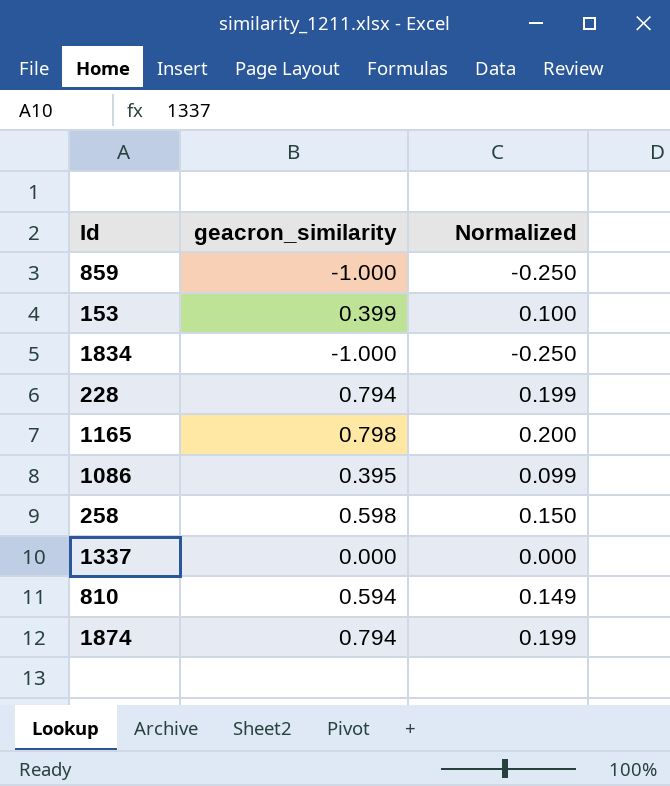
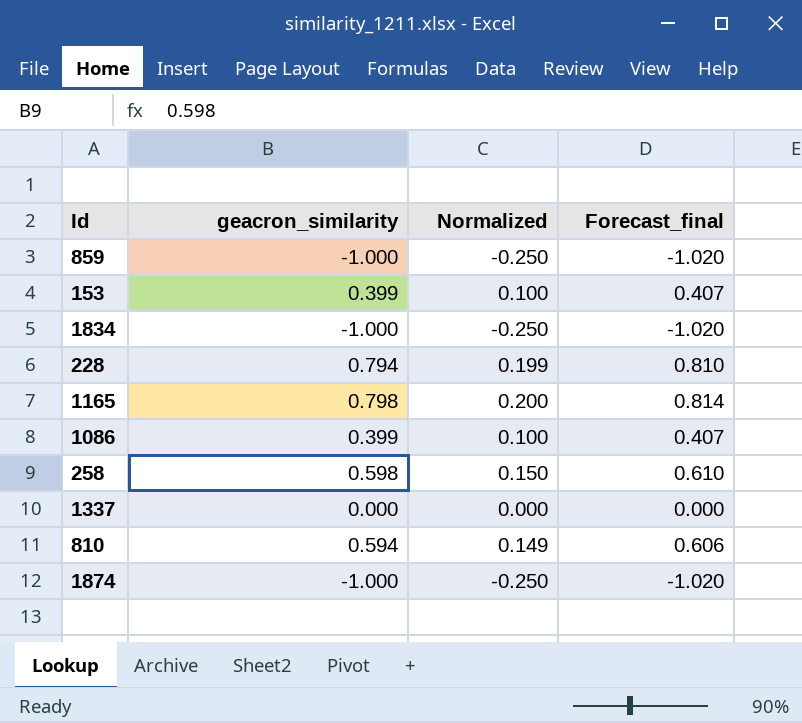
column Forecast_final | formula: none -> [geacron_similarity] * 1.02
1086 | geacron_similarity: 0.395 -> 0.399
1086 | Normalized: 0.099 -> 0.100
1874 | geacron_similarity: 0.794 -> -1.000
1874 | Normalized: 0.199 -> -0.250

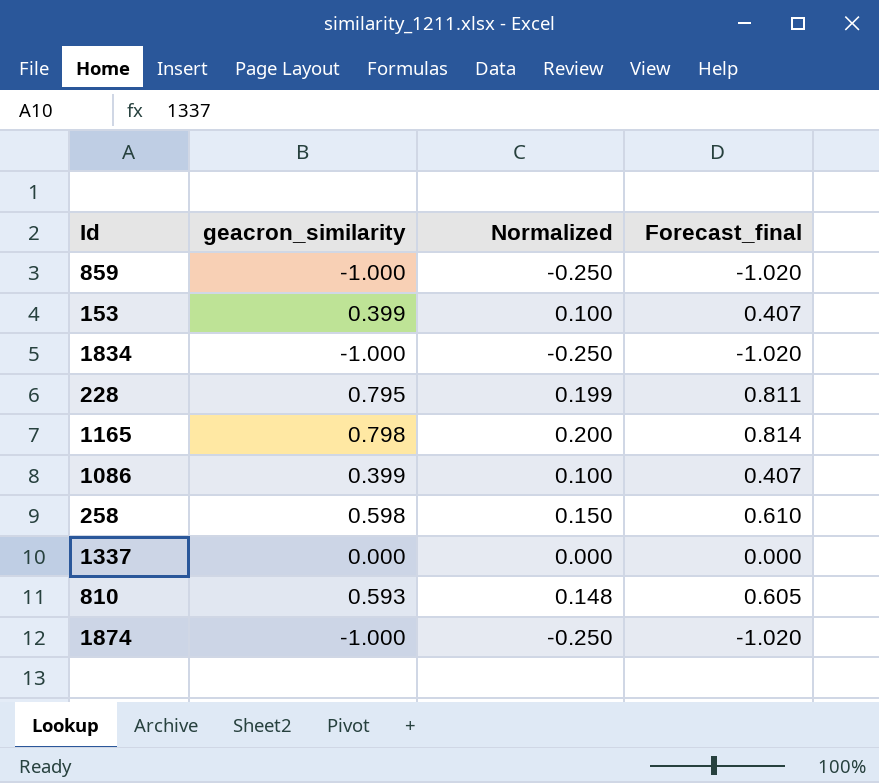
228 | geacron_similarity: 0.794 -> 0.795
228 | Forecast_final: 0.810 -> 0.811
810 | geacron_similarity: 0.594 -> 0.593
810 | Normalized: 0.149 -> 0.148
810 | Forecast_final: 0.606 -> 0.605

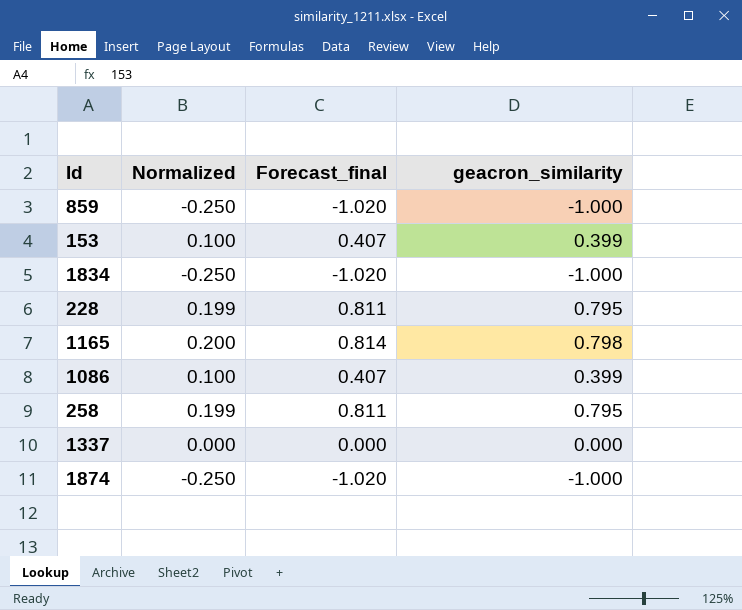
column geacron_similarity | position: 2 -> 4
row 810: 0.593 | 0.148 | 0.605 -> none
258 | Normalized: 0.150 -> 0.199
258 | Forecast_final: 0.610 -> 0.811
258 | geacron_similarity: 0.598 -> 0.795

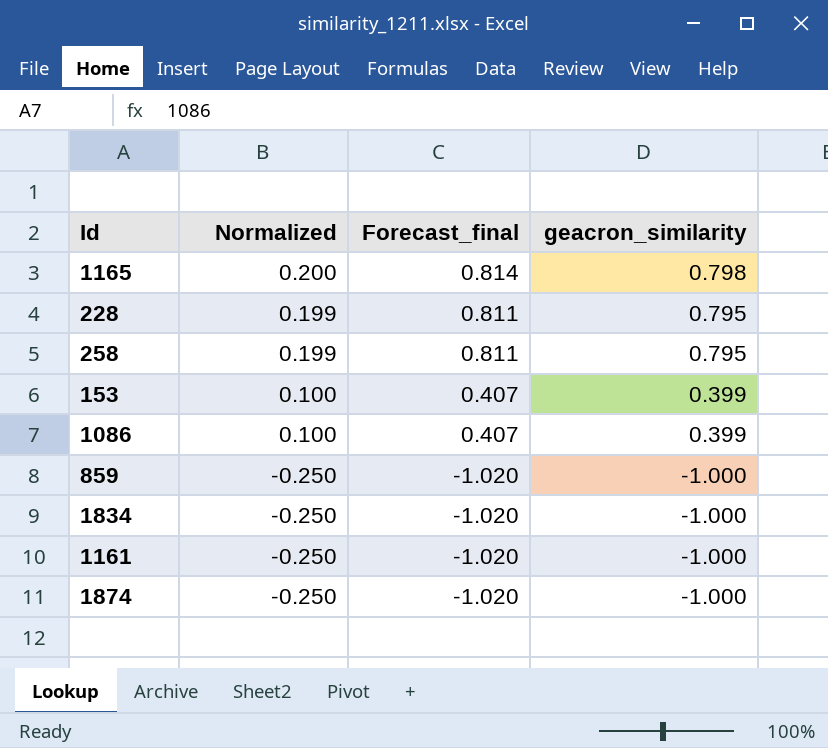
row order: none -> Normalized descending
row 1337: 0.000 | 0.000 | 0.000 -> none
row 1161: none -> -0.250 | -1.020 | -1.000

